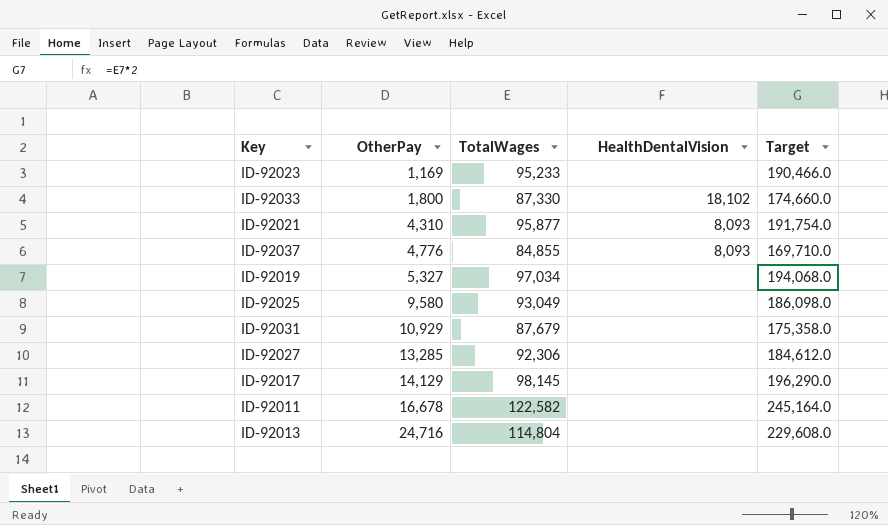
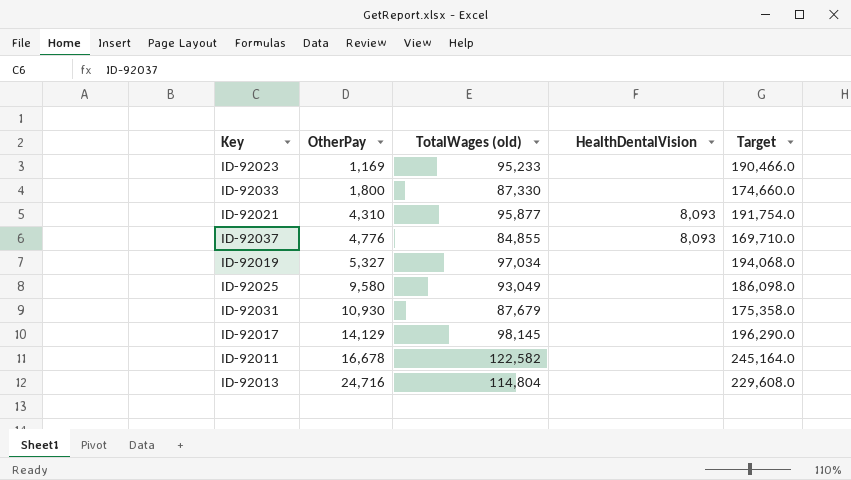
column name: TotalWages -> TotalWages (old)
row ID-92027: 13,285 | 92,306 | none | 184,612.0 -> none
ID-92033 | HealthDentalVision: 18,102 -> none
ID-92031 | OtherPay: 10,929 -> 10,930

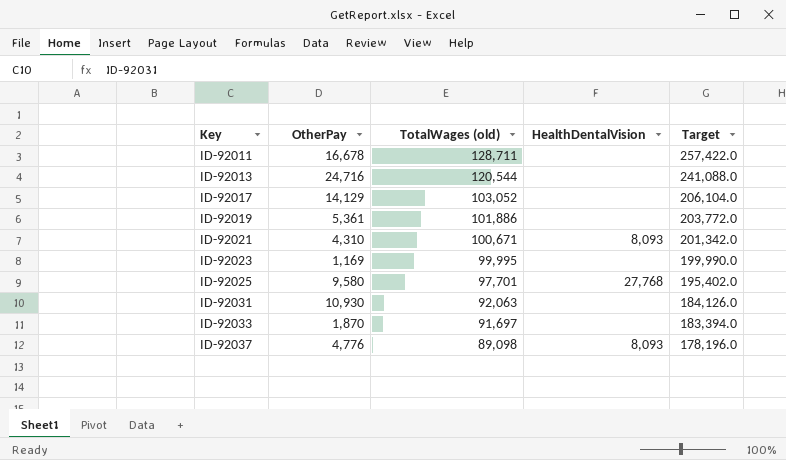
row order: OtherPay ascending -> Key ascending
ID-92011 | TotalWages (old): 122,582 -> 128,711
ID-92011 | Target: 245,164.0 -> 257,422.0
ID-92013 | TotalWages (old): 114,804 -> 120,544
ID-92013 | Target: 229,608.0 -> 241,088.0
ID-92017 | TotalWages (old): 98,145 -> 103,052
ID-92017 | Target: 196,290.0 -> 206,104.0
ID-92019 | OtherPay: 5,327 -> 5,361
ID-92019 | TotalWages (old): 97,034 -> 101,886
ID-92019 | Target: 194,068.0 -> 203,772.0
ID-92021 | TotalWages (old): 95,877 -> 100,671
ID-92021 | Target: 191,754.0 -> 201,342.0
ID-92023 | TotalWages (old): 95,233 -> 99,995
ID-92023 | Target: 190,466.0 -> 199,990.0
ID-92025 | TotalWages (old): 93,049 -> 97,701
ID-92025 | HealthDentalVision: none -> 27,768
ID-92025 | Target: 186,098.0 -> 195,402.0
ID-92031 | TotalWages (old): 87,679 -> 92,063
ID-92031 | Target: 175,358.0 -> 184,126.0
ID-92033 | OtherPay: 1,800 -> 1,870
ID-92033 | TotalWages (old): 87,330 -> 91,697
ID-92033 | Target: 174,660.0 -> 183,394.0
ID-92037 | TotalWages (old): 84,855 -> 89,098
ID-92037 | Target: 169,710.0 -> 178,196.0

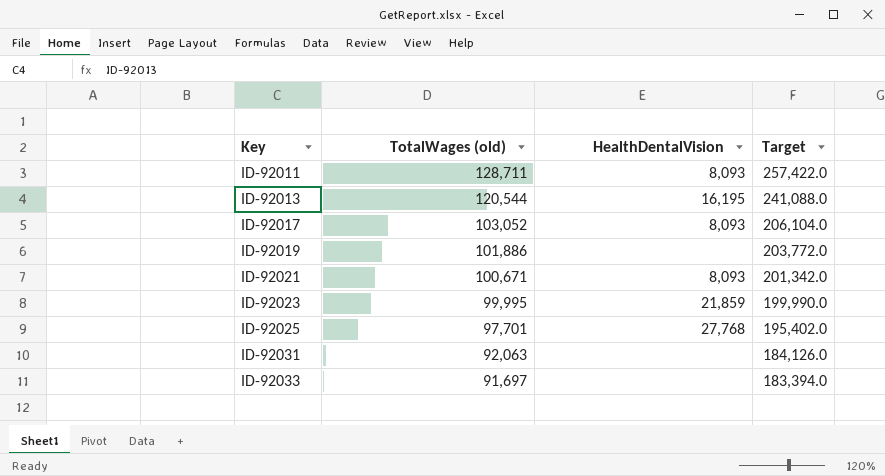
column OtherPay | position: 2 -> none
row ID-92037: 4,776 | 89,098 | 8,093 | 178,196.0 -> none
ID-92011 | HealthDentalVision: none -> 8,093
ID-92013 | HealthDentalVision: none -> 16,195
ID-92017 | HealthDentalVision: none -> 8,093
ID-92023 | HealthDentalVision: none -> 21,859

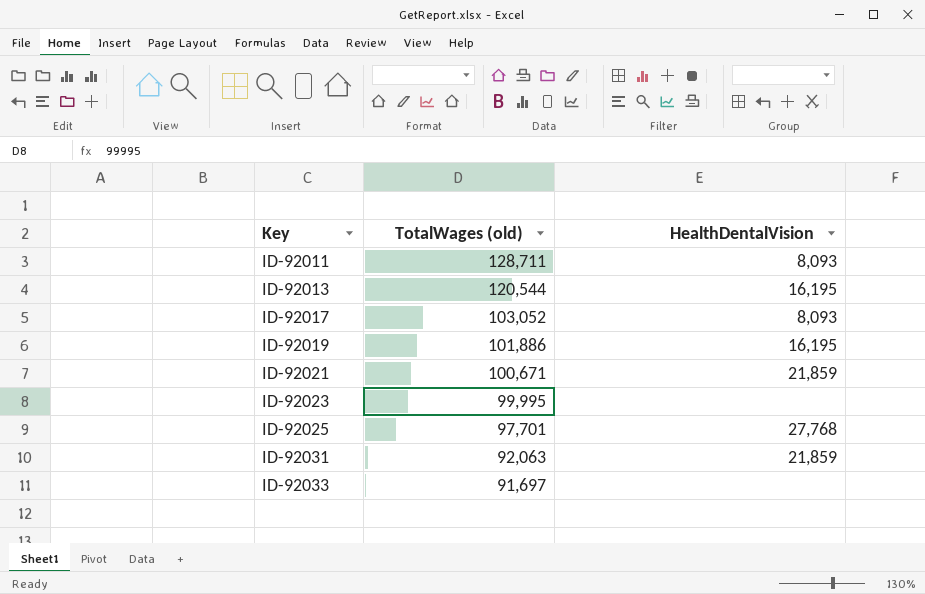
column Target | formula: [TotalWages (old)] * 2 -> none
ID-92019 | HealthDentalVision: none -> 16,195
ID-92021 | HealthDentalVision: 8,093 -> 21,859
ID-92023 | HealthDentalVision: 21,859 -> none
ID-92031 | HealthDentalVision: none -> 21,859

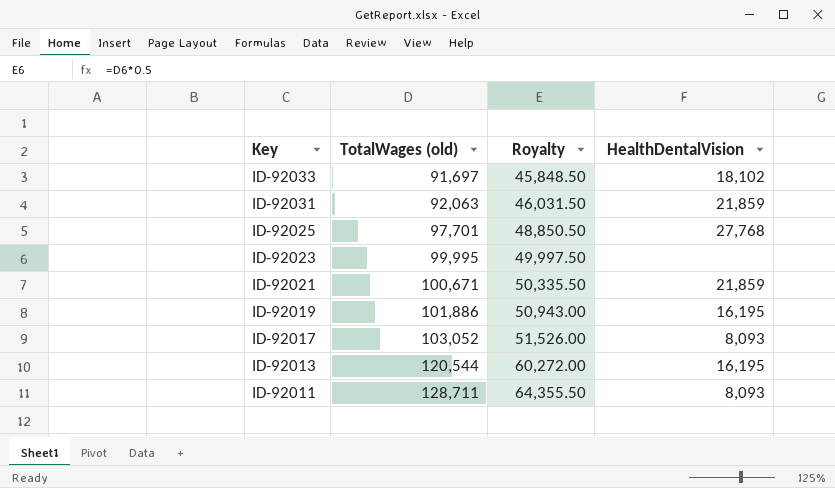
row order: Key ascending -> Key descending
column Royalty | formula: none -> [TotalWages (old)] * 0.5
ID-92033 | HealthDentalVision: none -> 18,102

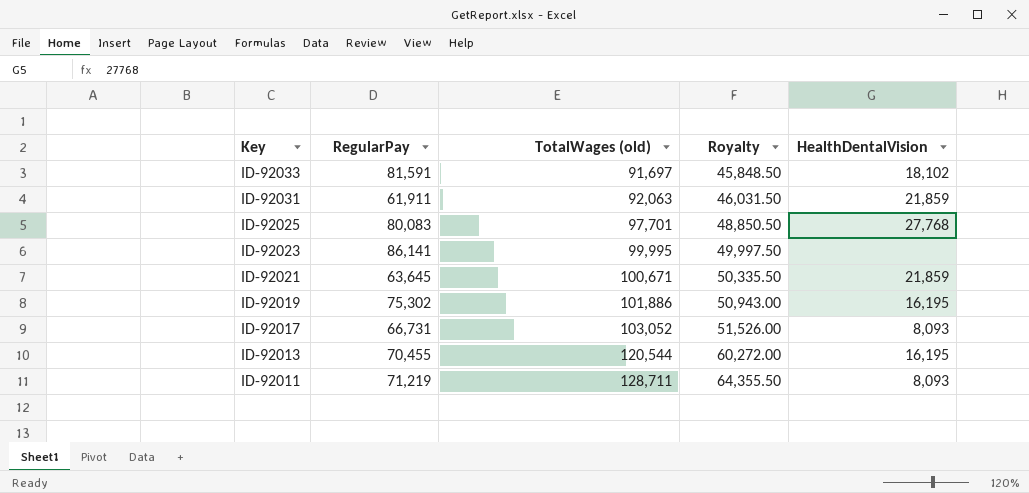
column RegularPay | position: none -> 2

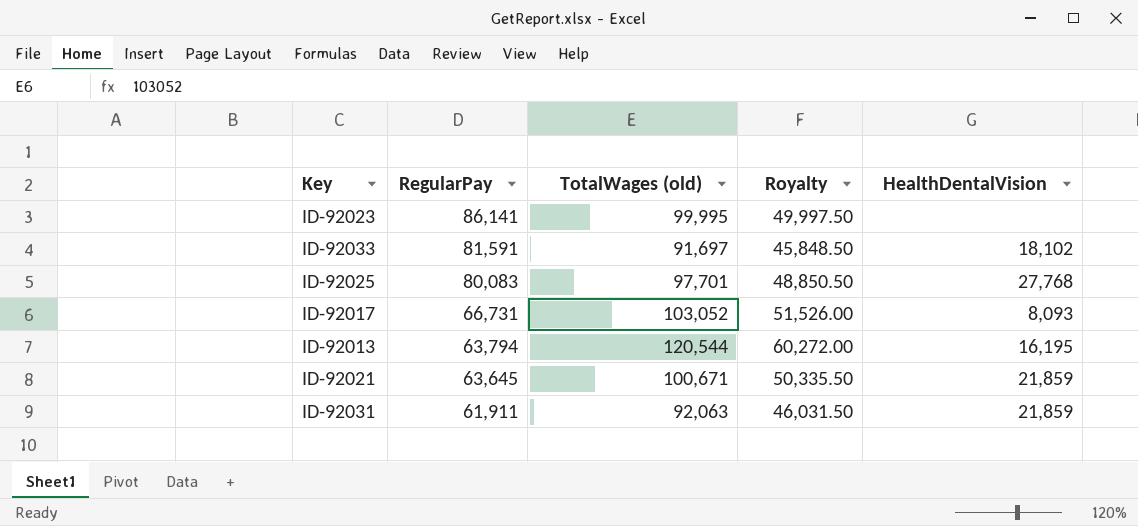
row order: Key descending -> RegularPay descending
row ID-92019: 75,302 | 101,886 | 50,943.00 | 16,195 -> none
row ID-92011: 71,219 | 128,711 | 64,355.50 | 8,093 -> none
ID-92013 | RegularPay: 70,455 -> 63,794

